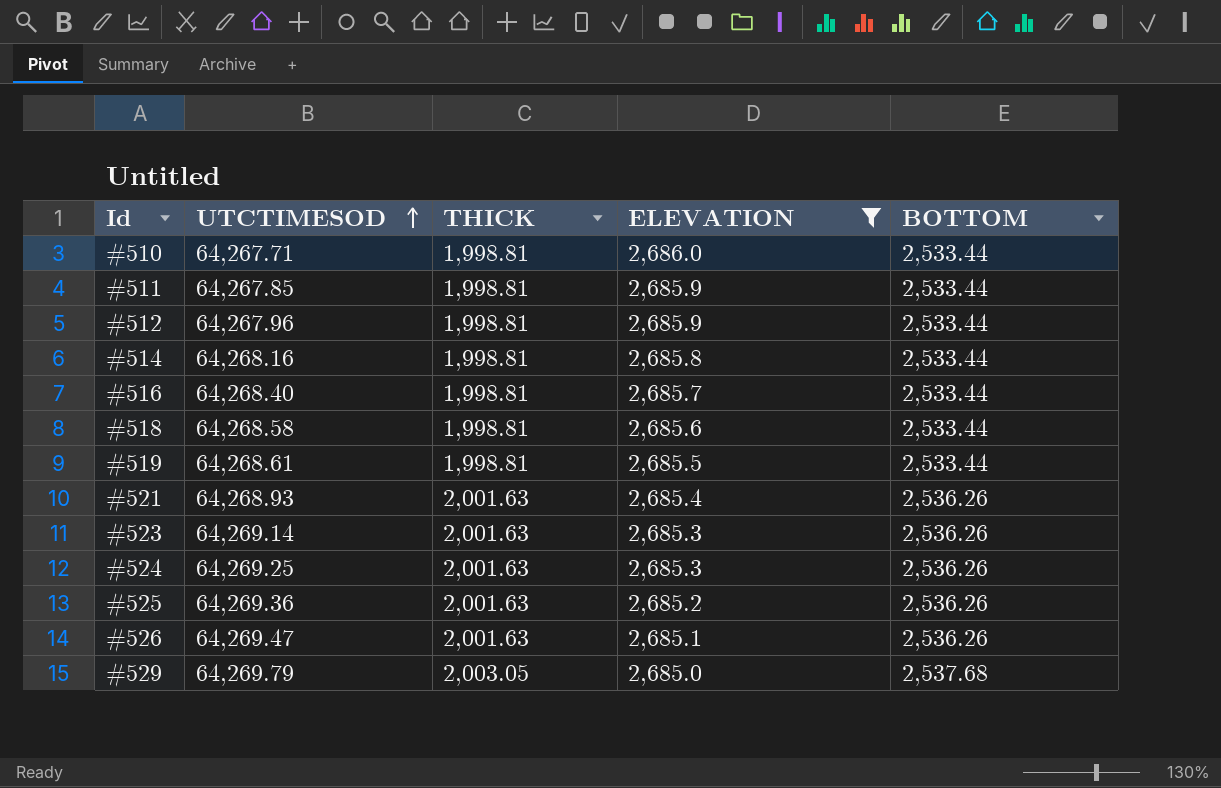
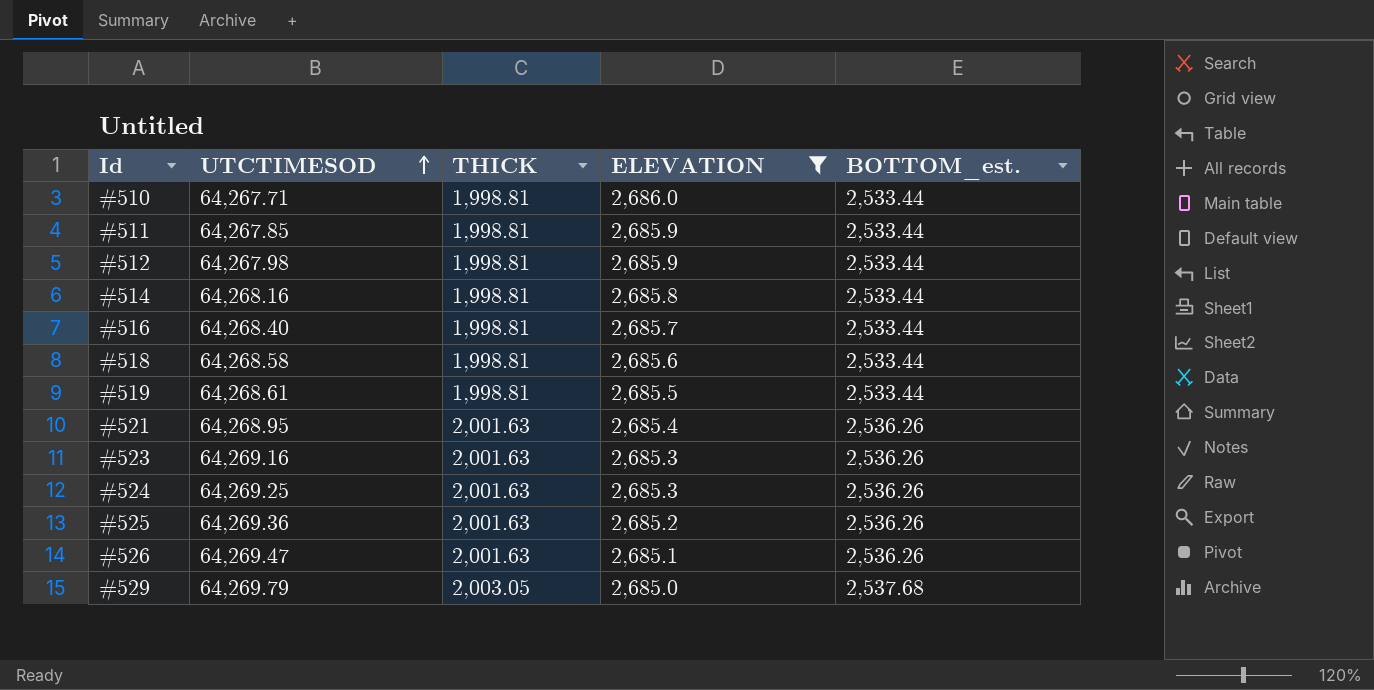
column name: BOTTOM -> BOTTOM_est.
#512 | UTCTIMESOD: 64,267.96 -> 64,267.98
#521 | UTCTIMESOD: 64,268.93 -> 64,268.95
#523 | UTCTIMESOD: 64,269.14 -> 64,269.16

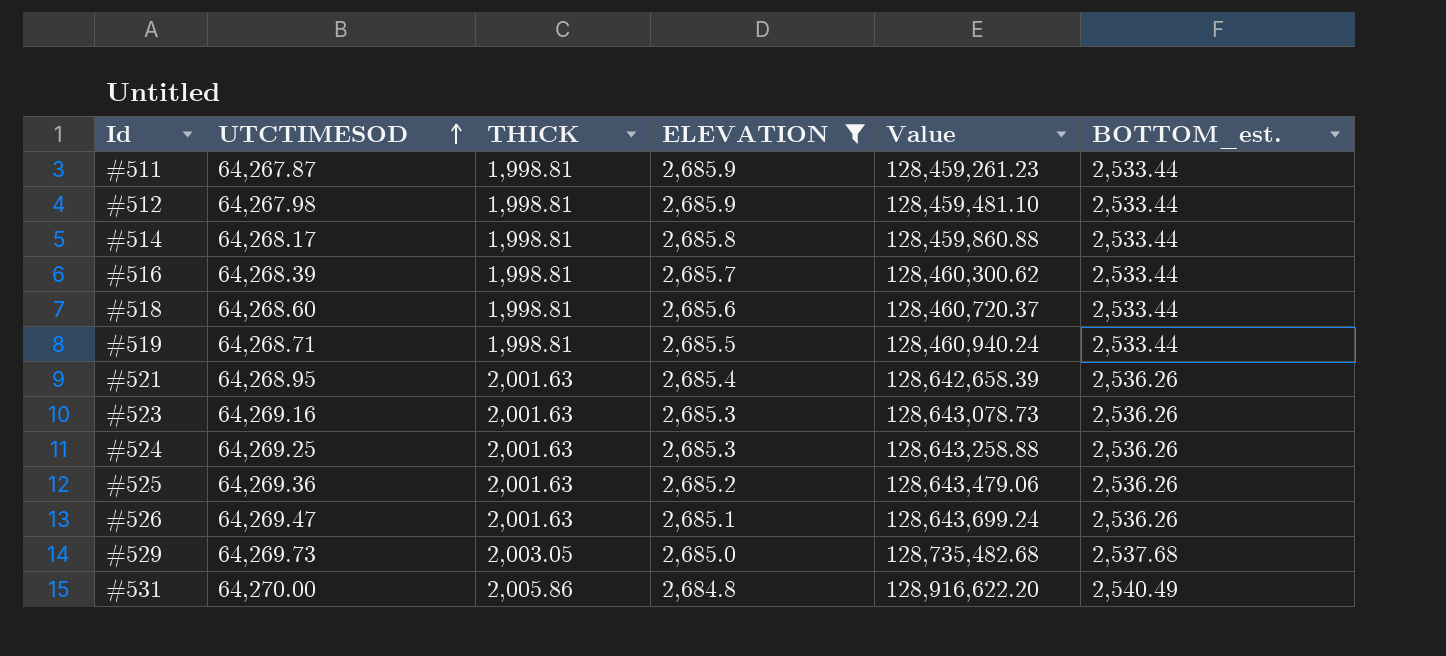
column Value | formula: none -> [UTCTIMESOD] * [THICK]
row #510: 64,267.71 | 1,998.81 | 2,686.0 | 2,533.44 -> none
#511 | UTCTIMESOD: 64,267.85 -> 64,267.87
#514 | UTCTIMESOD: 64,268.16 -> 64,268.17
#516 | UTCTIMESOD: 64,268.40 -> 64,268.39
#518 | UTCTIMESOD: 64,268.58 -> 64,268.60
#519 | UTCTIMESOD: 64,268.61 -> 64,268.71
#529 | UTCTIMESOD: 64,269.79 -> 64,269.73
row #531: none -> 64,270.00 | 2,005.86 | 2,684.8 | 128,916,622.20 | 2,540.49

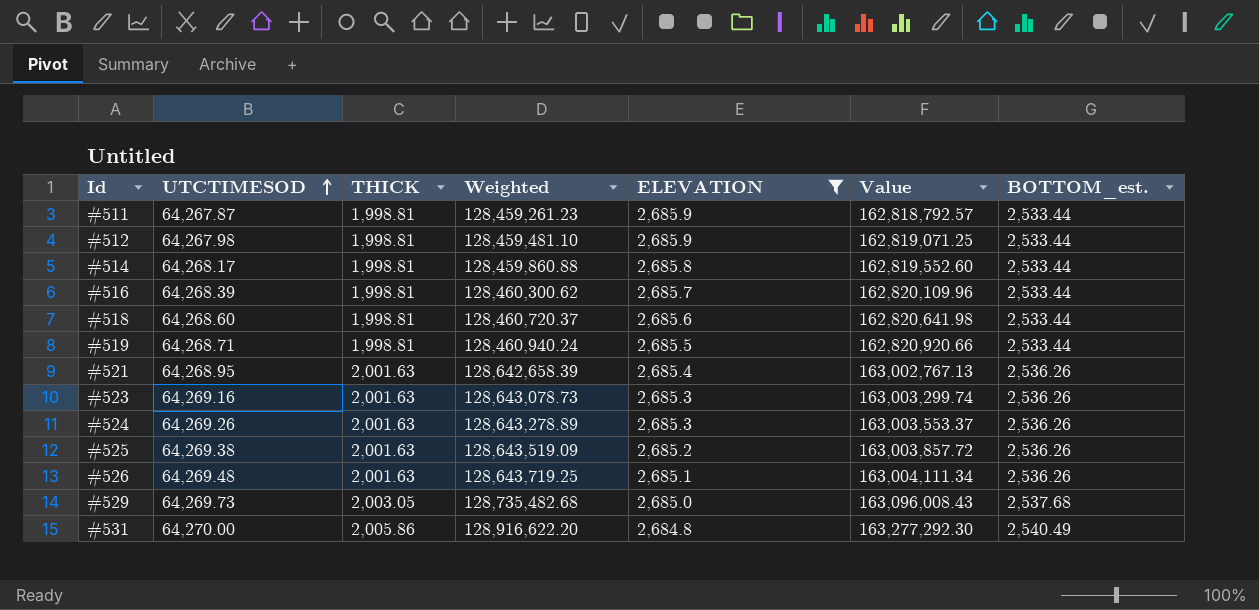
column Weighted | formula: none -> [UTCTIMESOD] * [THICK]
column Value | formula: [UTCTIMESOD] * [THICK] -> [UTCTIMESOD] * [BOTTOM_est.]
#524 | UTCTIMESOD: 64,269.25 -> 64,269.26
#525 | UTCTIMESOD: 64,269.36 -> 64,269.38
#526 | UTCTIMESOD: 64,269.47 -> 64,269.48

